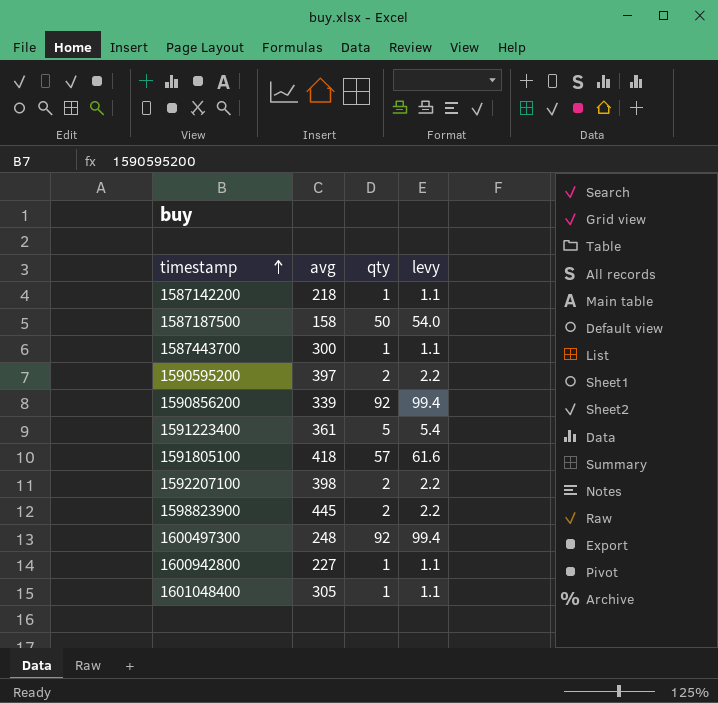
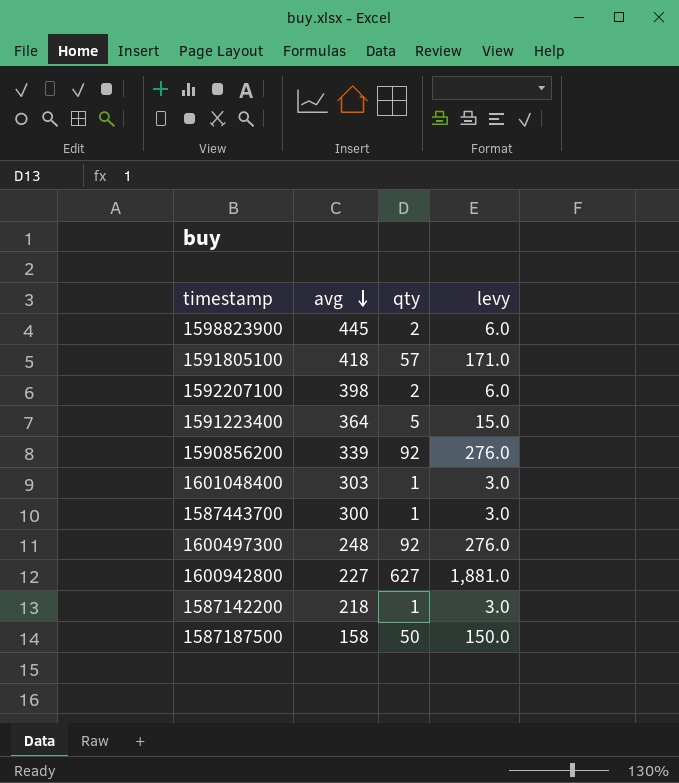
row order: timestamp ascending -> avg descending
column levy | formula: [qty] * 1.08 -> [qty] * 3
row 1590595200: 397 | 2 | 2.2 -> none
1591223400 | avg: 361 -> 364
1601048400 | avg: 305 -> 303
1600942800 | qty: 1 -> 627

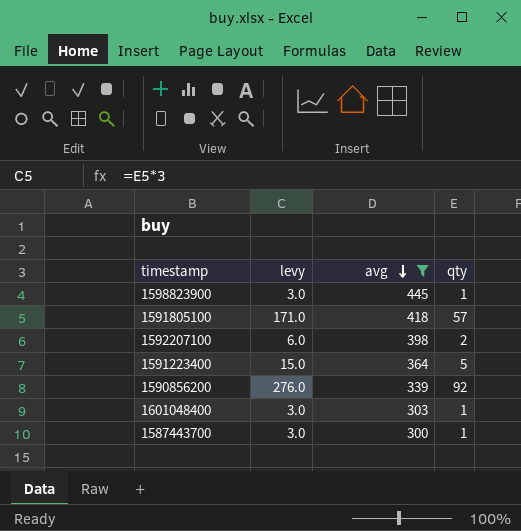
filter: none -> avg >= 300
column levy | position: 4 -> 2
1598823900 | levy: 6.0 -> 3.0
1598823900 | qty: 2 -> 1

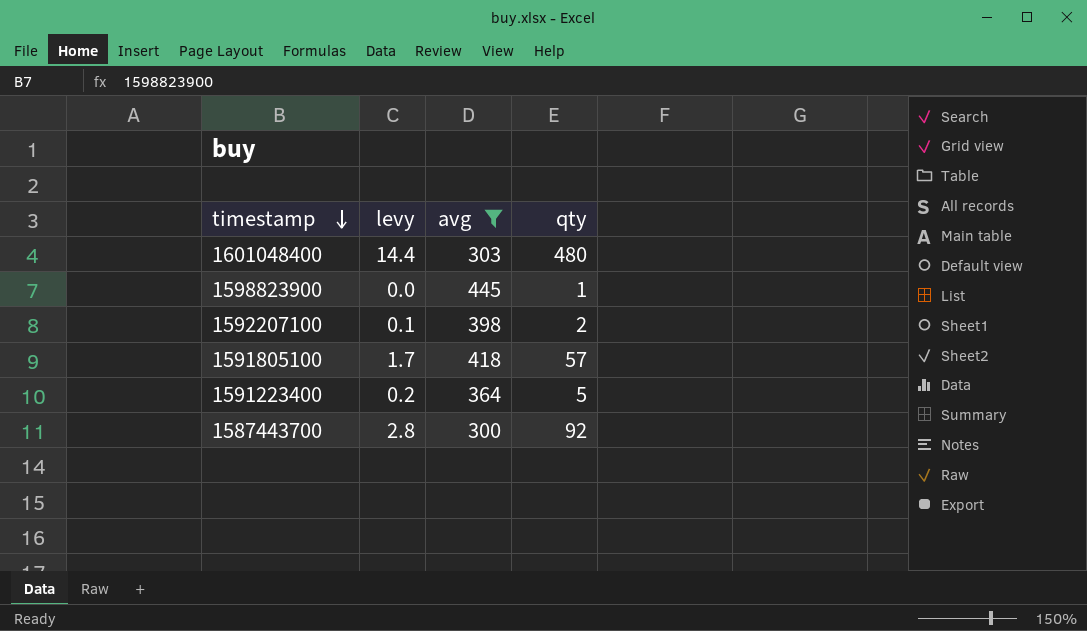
row order: avg descending -> timestamp descending
column levy | formula: [qty] * 3 -> [qty] * 0.03
row 1590856200: 276.0 | 339 | 92 -> none
1601048400 | qty: 1 -> 480
1587443700 | qty: 1 -> 92

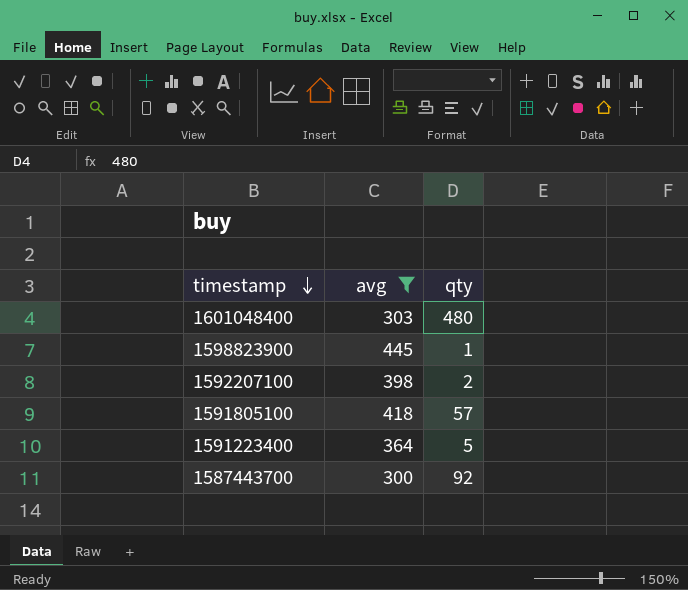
column levy | formula: [qty] * 0.03 -> none

